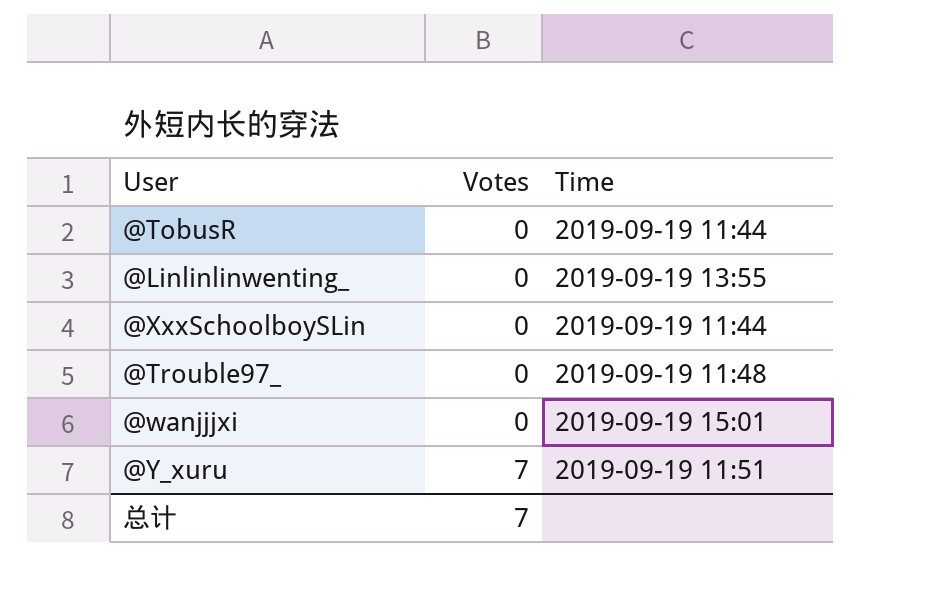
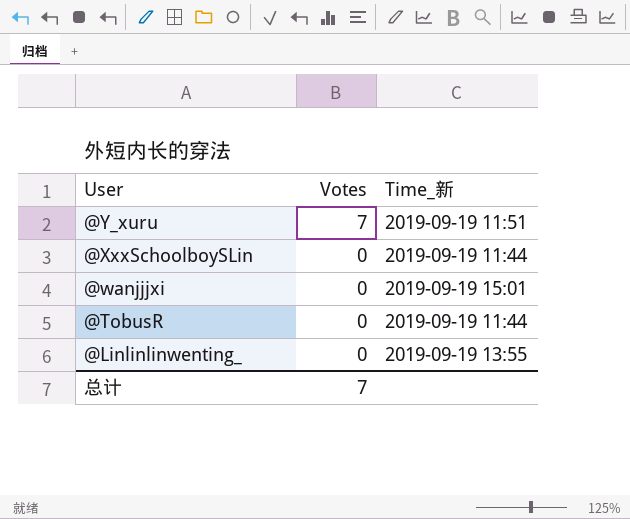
row order: Votes ascending -> User descending
column name: Time -> Time_新
row @Trouble97_: 0 | 2019-09-19 11:48 -> none

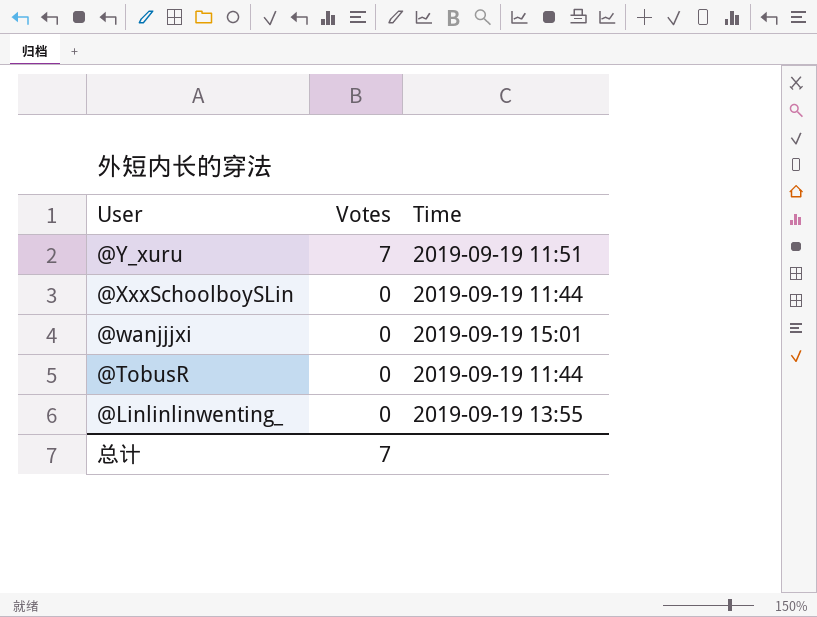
column name: Time_新 -> Time

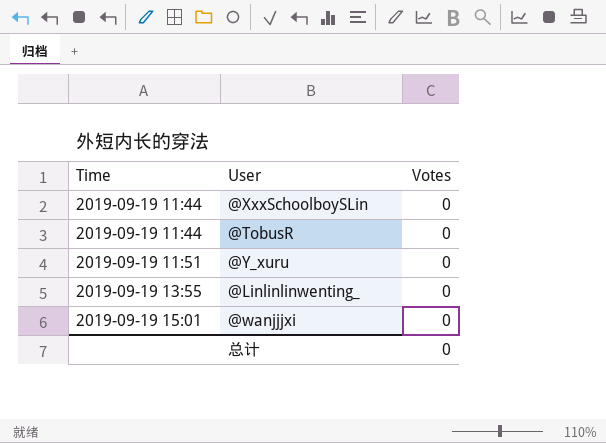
row order: User descending -> Time ascending
column Time | position: 3 -> 1
@Y_xuru | Votes: 7 -> 0
总计 | Votes: 7 -> 0

